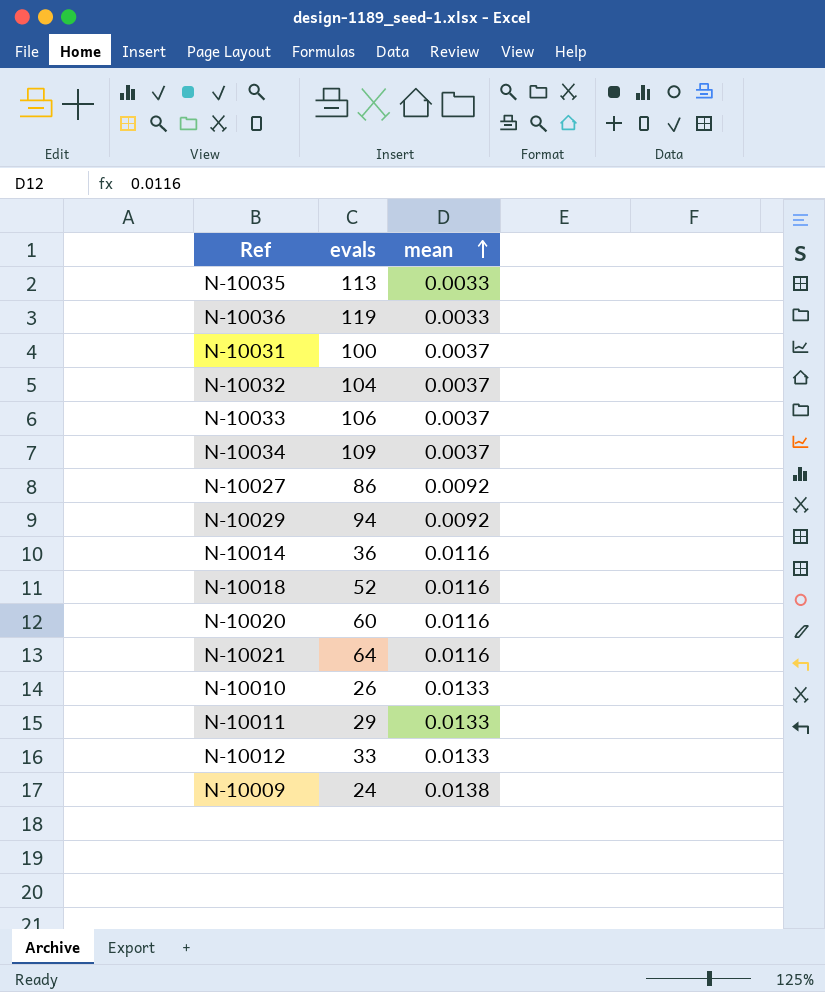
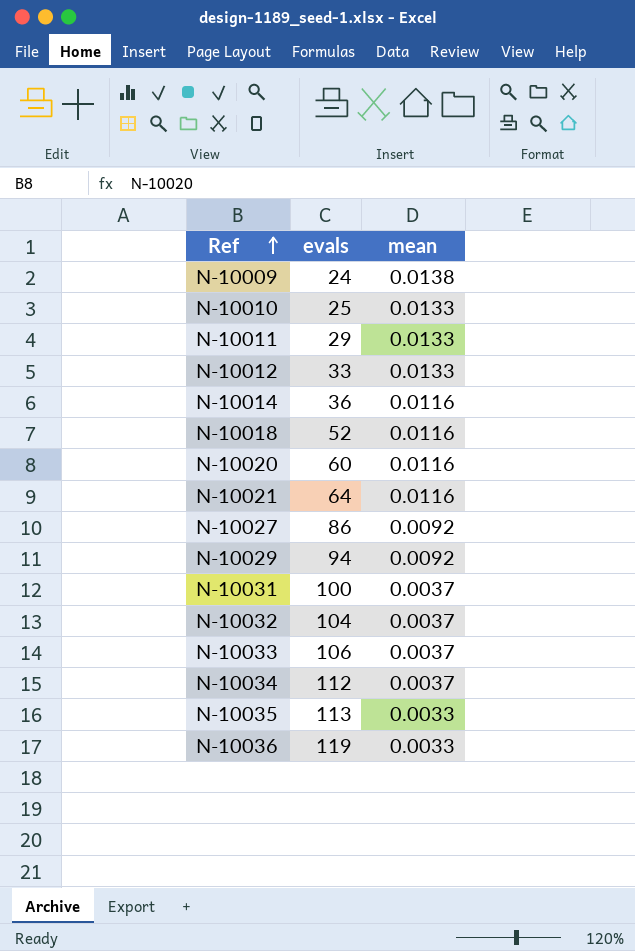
row order: mean ascending -> Ref ascending
N-10010 | evals: 26 -> 25
N-10034 | evals: 109 -> 112

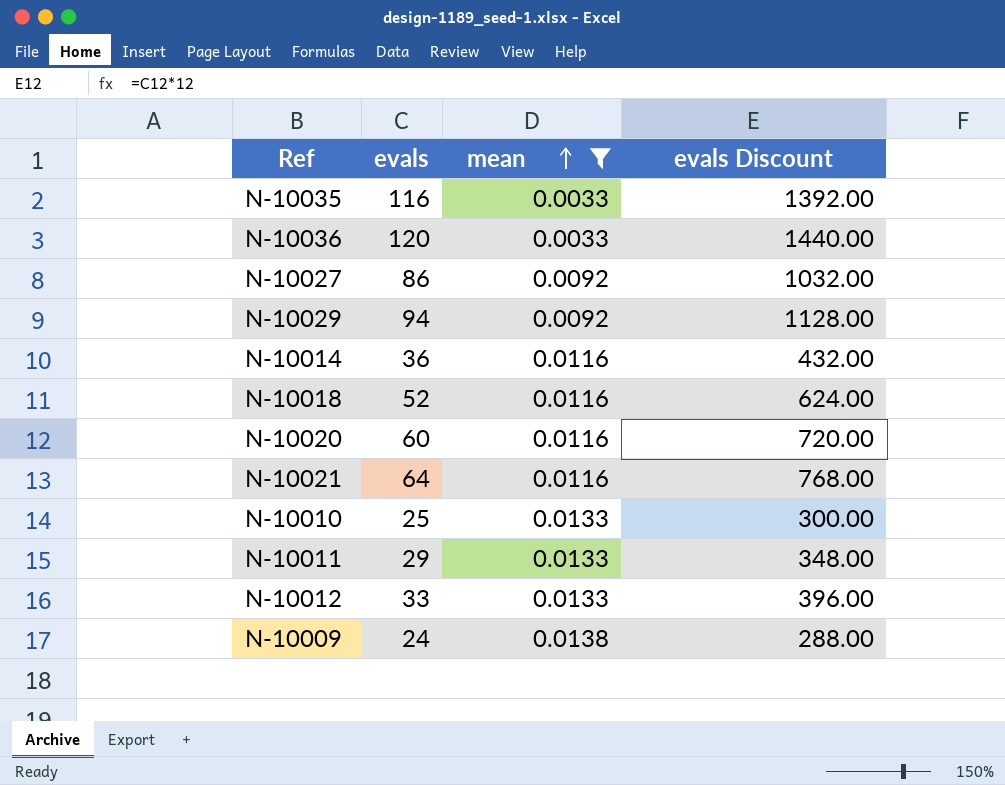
filter: none -> mean != 0.0037
row order: Ref ascending -> mean ascending
column evals Discount | formula: none -> [evals] * 12
N-10035 | evals: 113 -> 116
N-10036 | evals: 119 -> 120

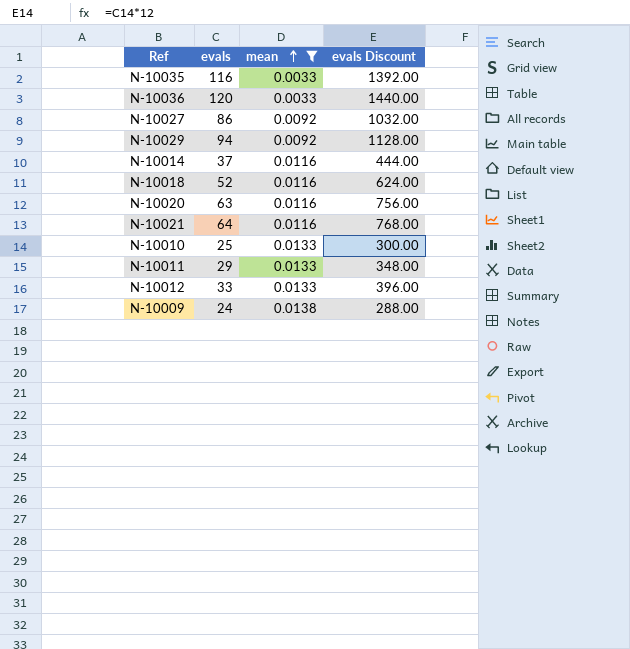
N-10014 | evals: 36 -> 37
N-10014 | evals Discount: 432.00 -> 444.00
N-10020 | evals: 60 -> 63
N-10020 | evals Discount: 720.00 -> 756.00

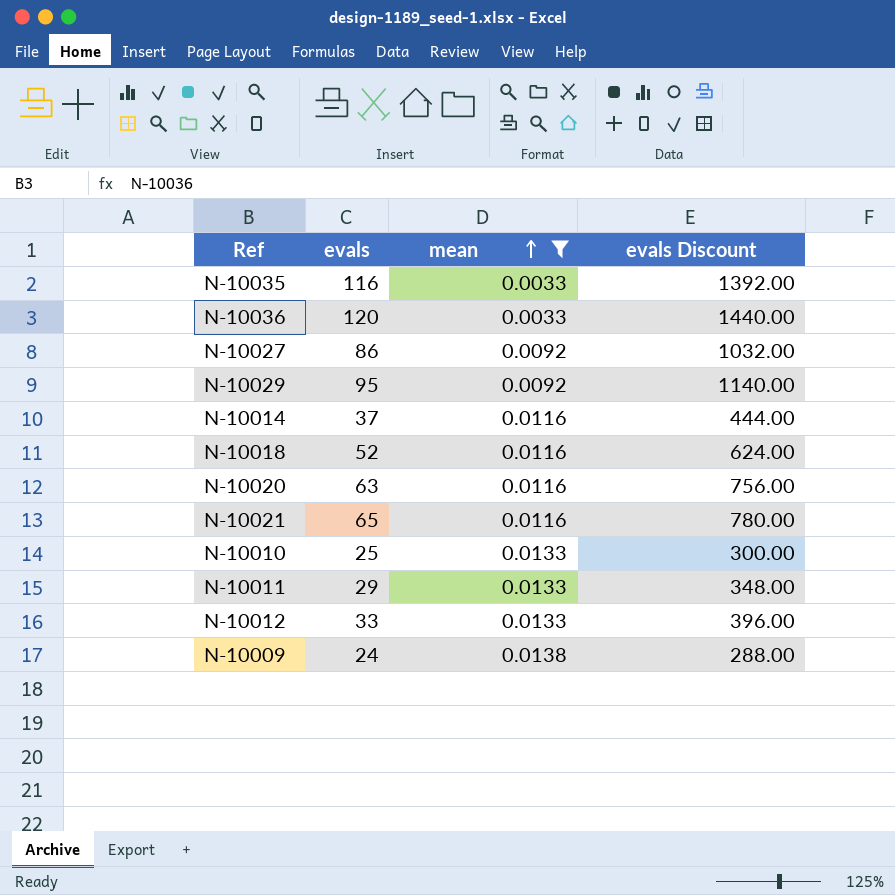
N-10029 | evals: 94 -> 95
N-10029 | evals Discount: 1128.00 -> 1140.00
N-10021 | evals: 64 -> 65
N-10021 | evals Discount: 768.00 -> 780.00

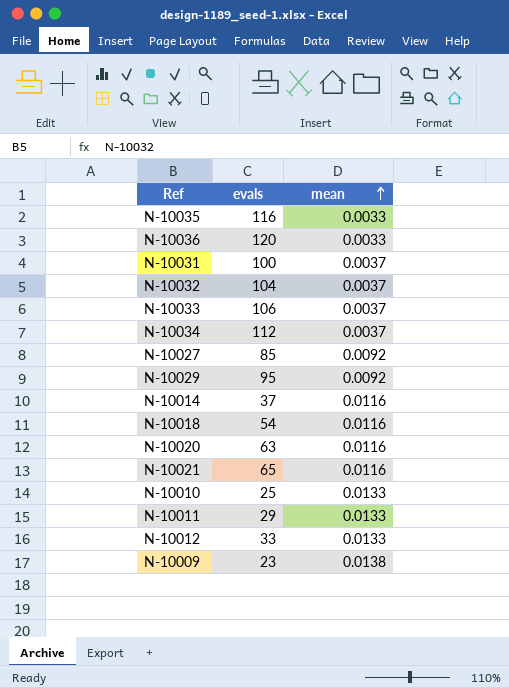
filter: mean != 0.0037 -> none
column evals Discount | formula: [evals] * 12 -> none
N-10027 | evals: 86 -> 85
N-10018 | evals: 52 -> 54
N-10009 | evals: 24 -> 23

